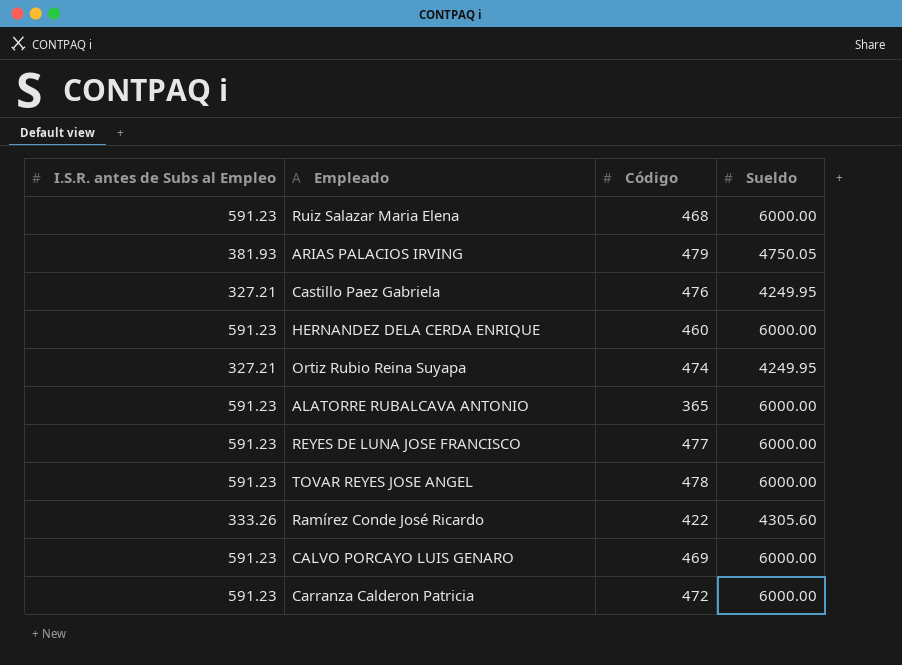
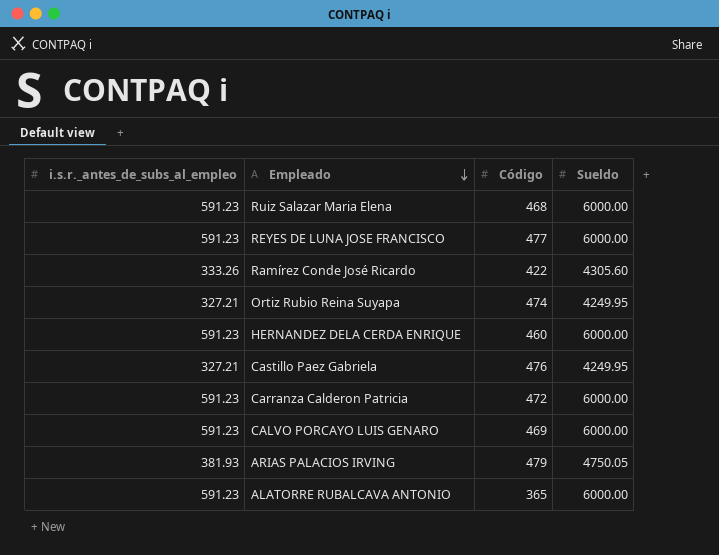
row order: none -> Empleado descending
column name: I.S.R. antes de Subs al Empleo -> i.s.r._antes_de_subs_al_empleo
row TOVAR REYES JOSE ANGEL: 591.23 | 478 | 6000.00 -> none

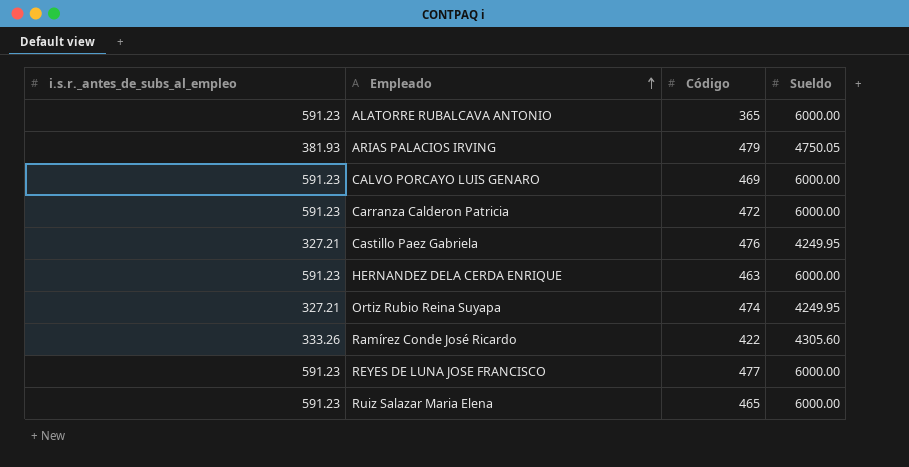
row order: Empleado descending -> Empleado ascending
HERNANDEZ DELA CERDA ENRIQUE | Código: 460 -> 463
Ruiz Salazar Maria Elena | Código: 468 -> 465

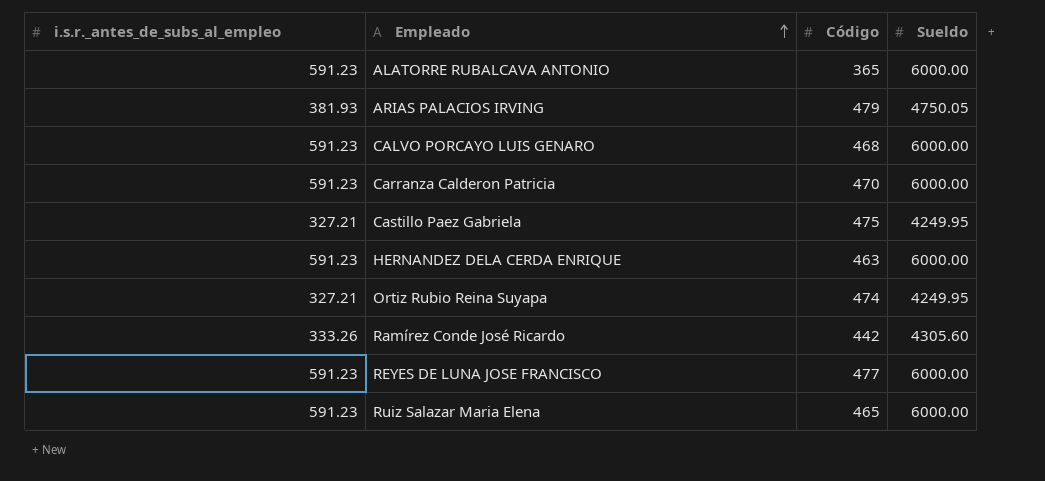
CALVO PORCAYO LUIS GENARO | Código: 469 -> 468
Carranza Calderon Patricia | Código: 472 -> 470
Castillo Paez Gabriela | Código: 476 -> 475
Ramírez Conde José Ricardo | Código: 422 -> 442

